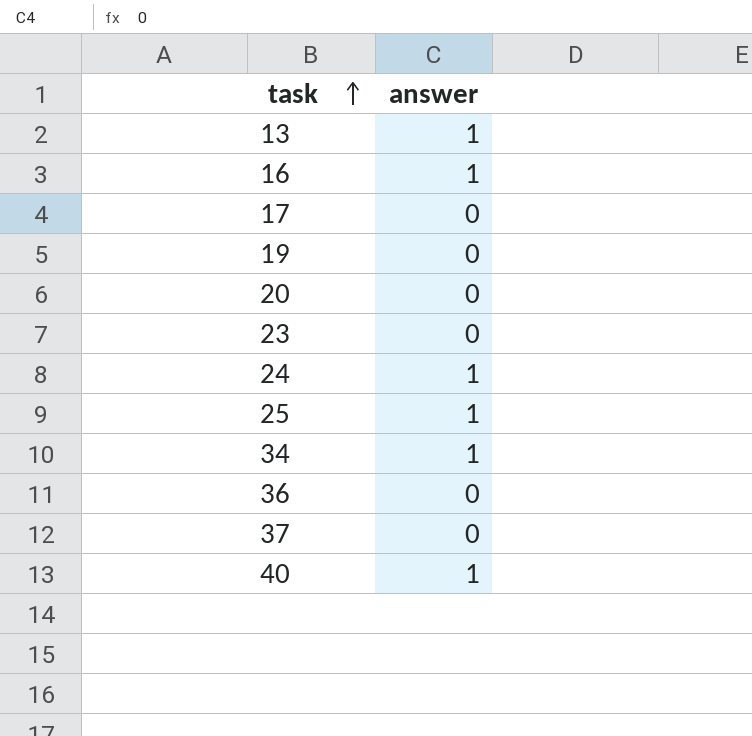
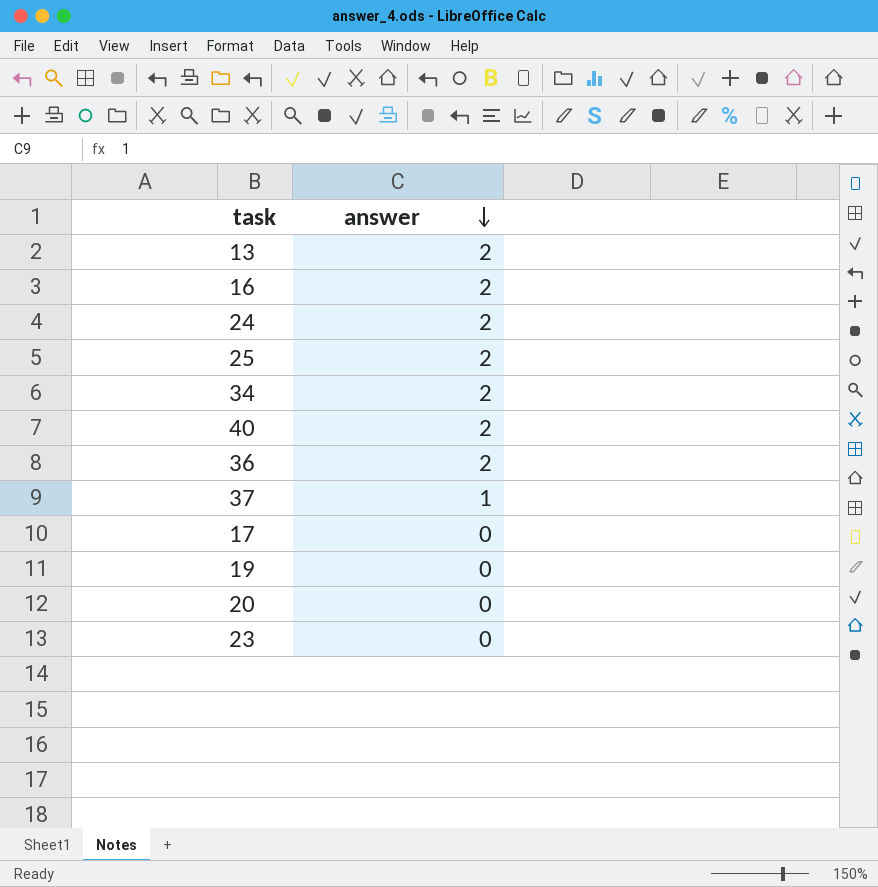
row order: task ascending -> answer descending
13 | answer: 1 -> 2
16 | answer: 1 -> 2
24 | answer: 1 -> 2
25 | answer: 1 -> 2
34 | answer: 1 -> 2
40 | answer: 1 -> 2
36 | answer: 0 -> 2
37 | answer: 0 -> 1

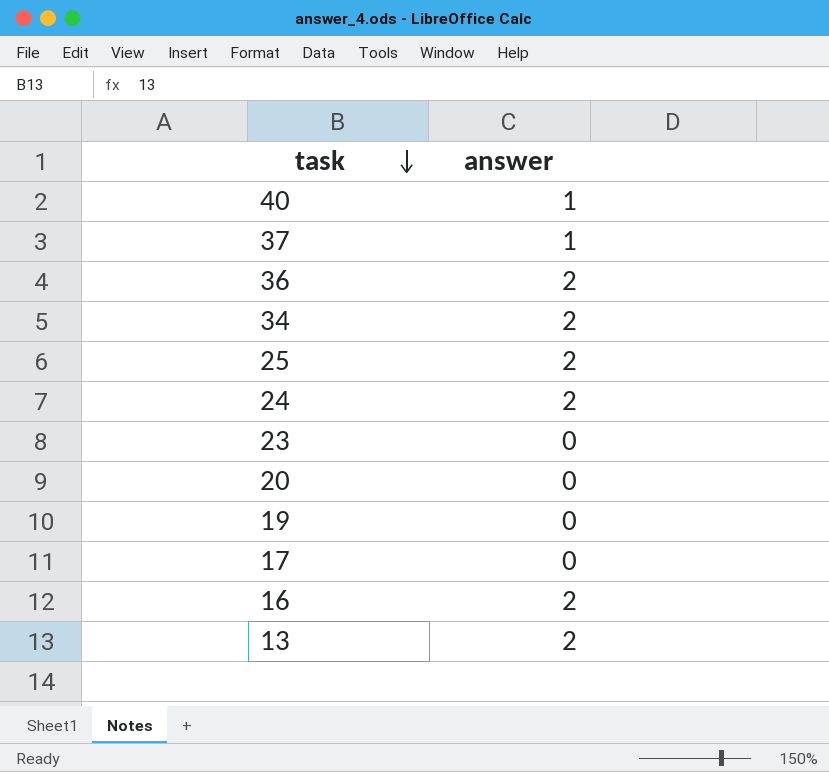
row order: answer descending -> task descending
40 | answer: 2 -> 1

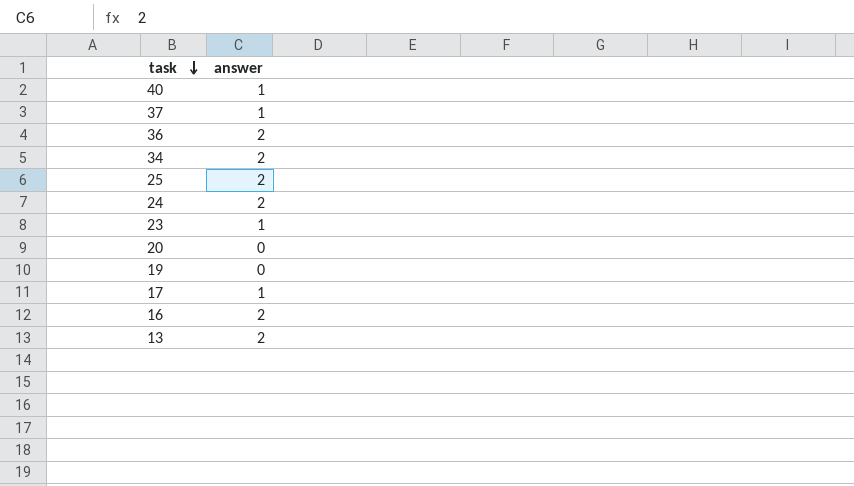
23 | answer: 0 -> 1
17 | answer: 0 -> 1

